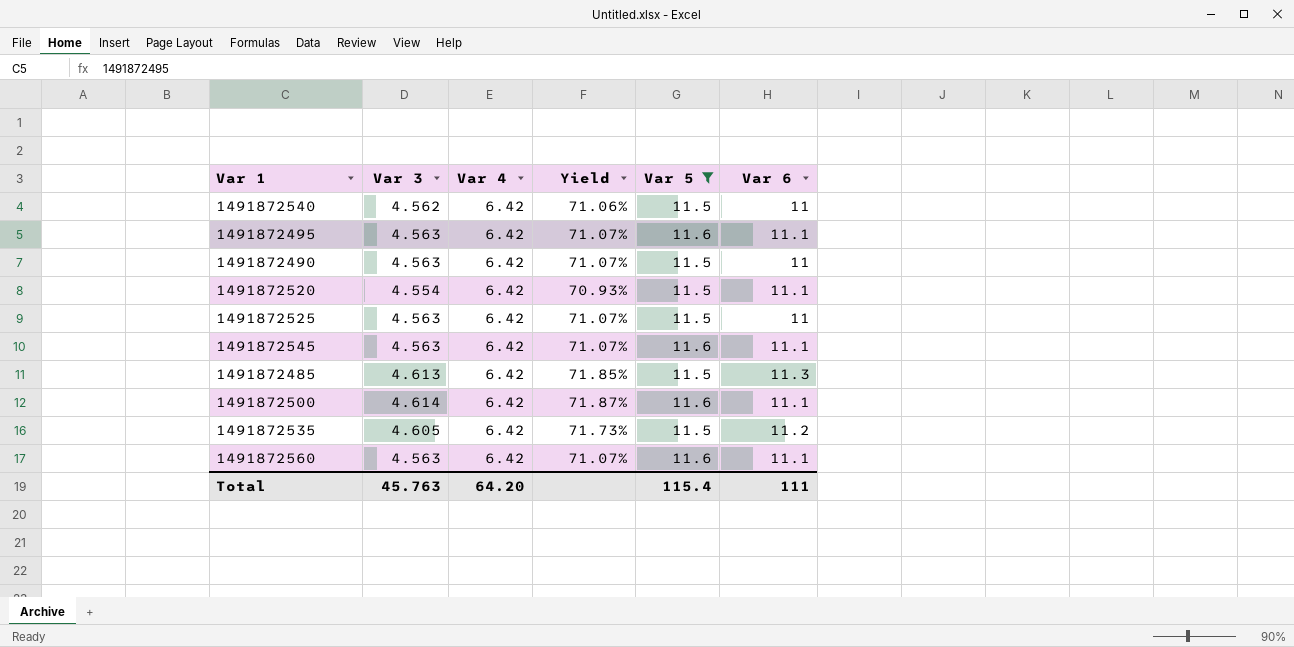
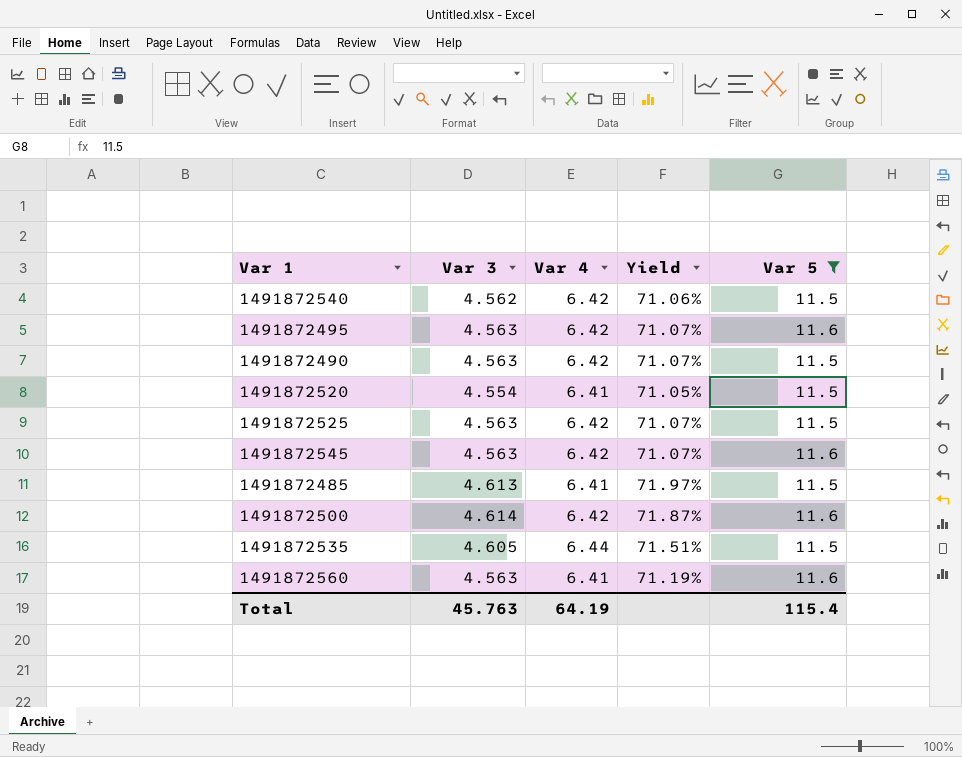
column Var 6 | position: 6 -> none
1491872520 | Var 4: 6.42 -> 6.41
1491872520 | Yield: 70.93% -> 71.05%
1491872485 | Var 4: 6.42 -> 6.41
1491872485 | Yield: 71.85% -> 71.97%
1491872535 | Var 4: 6.42 -> 6.44
1491872535 | Yield: 71.73% -> 71.51%
1491872560 | Var 4: 6.42 -> 6.41
1491872560 | Yield: 71.07% -> 71.19%
Total | Var 4: 64.20 -> 64.19

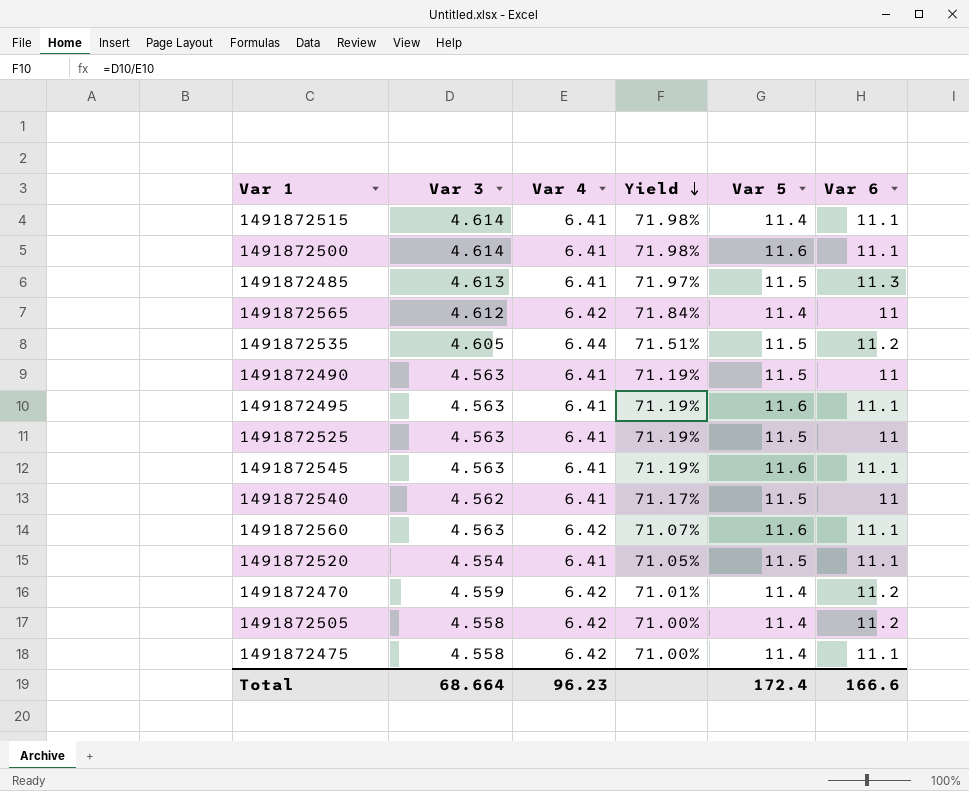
filter: Var 5 != 11.4 -> none
row order: none -> Yield descending
column Var 6 | position: none -> 6
1491872500 | Var 4: 6.42 -> 6.41
1491872500 | Yield: 71.87% -> 71.98%
1491872490 | Var 4: 6.42 -> 6.41
1491872490 | Yield: 71.07% -> 71.19%
1491872495 | Var 4: 6.42 -> 6.41
1491872495 | Yield: 71.07% -> 71.19%
1491872525 | Var 4: 6.42 -> 6.41
1491872525 | Yield: 71.07% -> 71.19%
1491872545 | Var 4: 6.42 -> 6.41
1491872545 | Yield: 71.07% -> 71.19%
1491872540 | Var 4: 6.42 -> 6.41
1491872540 | Yield: 71.06% -> 71.17%
1491872560 | Var 4: 6.41 -> 6.42
1491872560 | Yield: 71.19% -> 71.07%
Total | Var 3: 45.763 -> 68.664
Total | Var 4: 64.19 -> 96.23
Total | Var 5: 115.4 -> 172.4

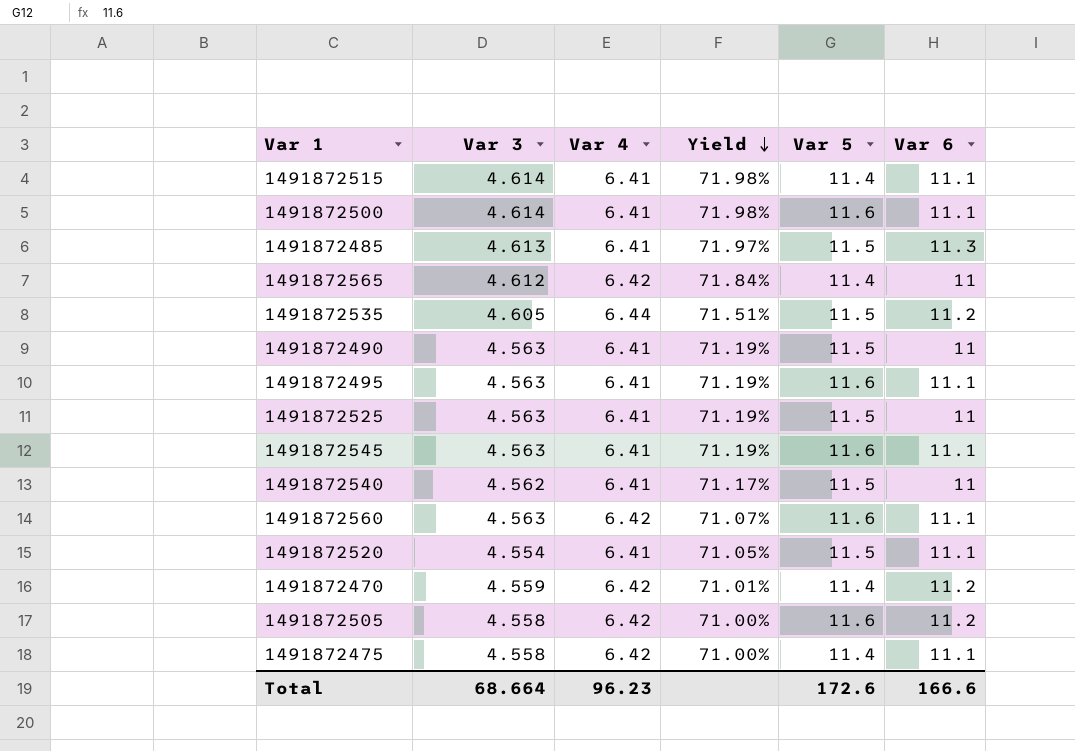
1491872505 | Var 5: 11.4 -> 11.6
Total | Var 5: 172.4 -> 172.6

